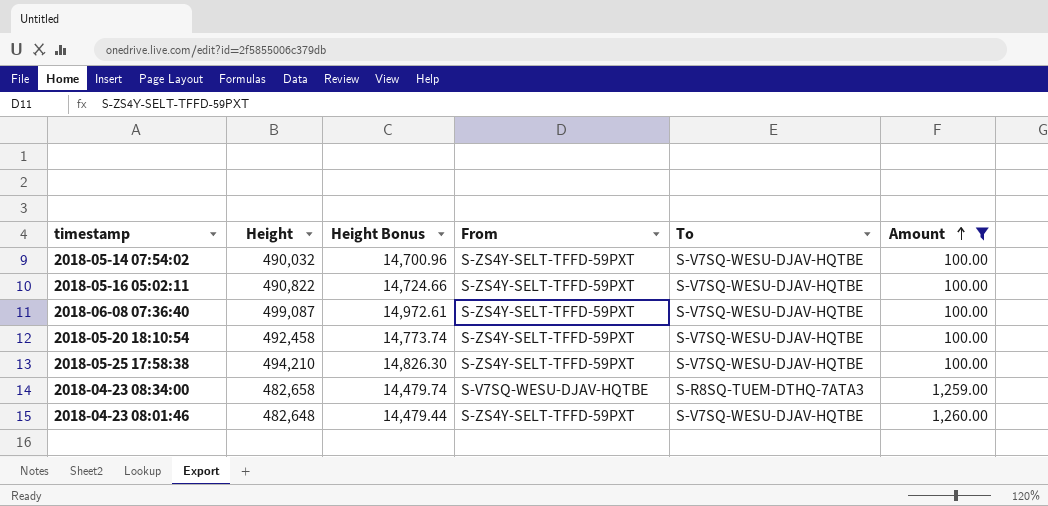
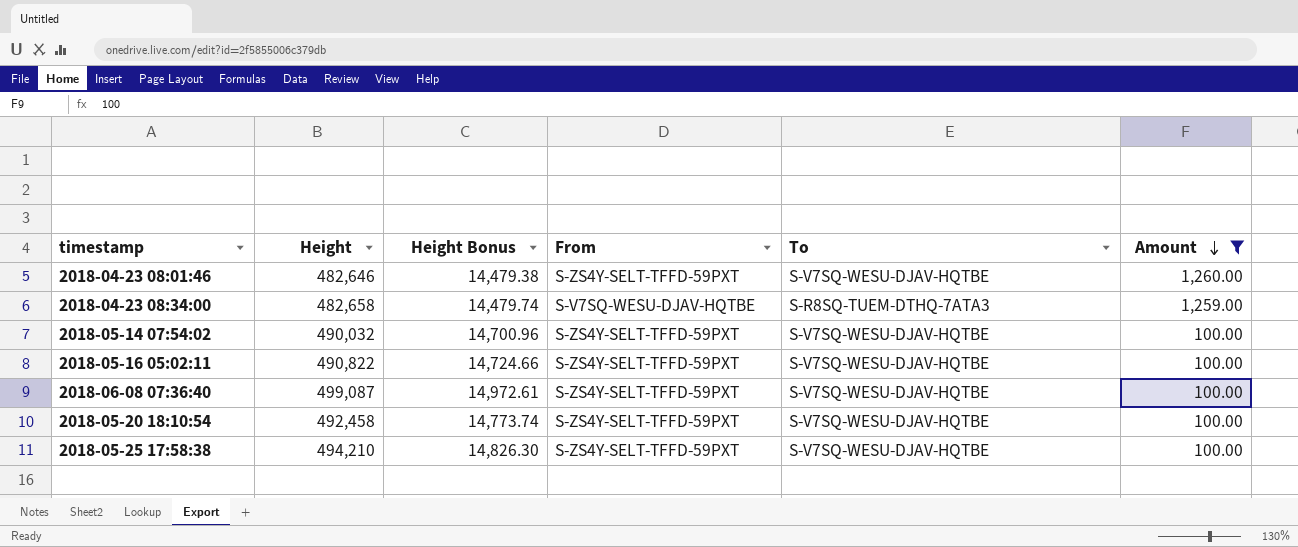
row order: Amount ascending -> Amount descending
2018-04-23 08:01:46 | Height: 482,648 -> 482,646
2018-04-23 08:01:46 | Height Bonus: 14,479.44 -> 14,479.38

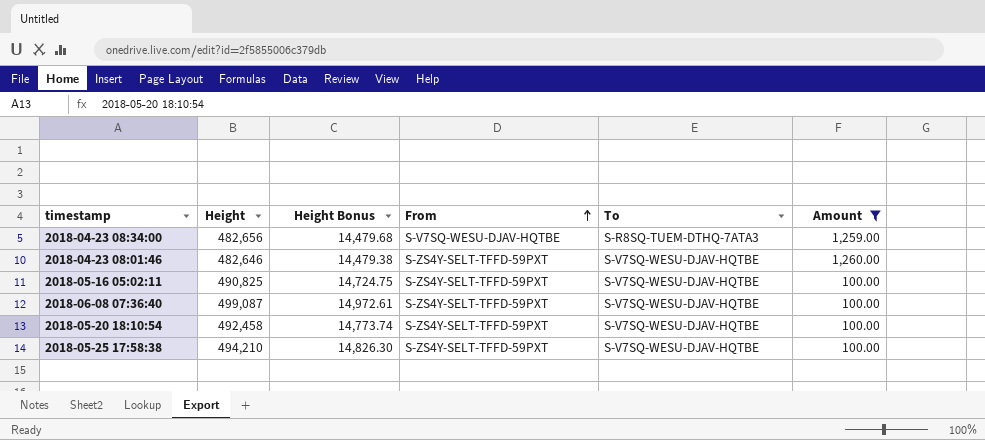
row order: Amount descending -> From ascending
row 2018-05-14 07:54:02: 490,032 | 14,700.96 | S-ZS4Y-SELT-TFFD-59PXT | S-V7SQ-WESU-DJAV-HQTBE | 100.00 -> none
2018-04-23 08:34:00 | Height: 482,658 -> 482,656
2018-04-23 08:34:00 | Height Bonus: 14,479.74 -> 14,479.68
2018-05-16 05:02:11 | Height: 490,822 -> 490,825
2018-05-16 05:02:11 | Height Bonus: 14,724.66 -> 14,724.75

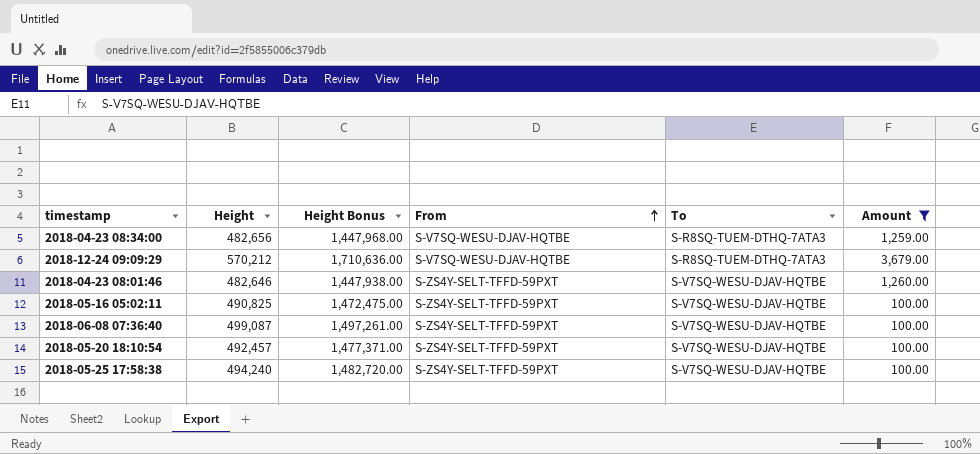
column Height Bonus | formula: [Height] * 0.03 -> [Height] * 3
row 2018-12-24 09:09:29: none -> 570,212 | 1,710,636.00 | S-V7SQ-WESU-DJAV-HQTBE | S-R8SQ-TUEM-DTHQ-7ATA3 | 3,679.00
2018-05-20 18:10:54 | Height: 492,458 -> 492,457
2018-05-25 17:58:38 | Height: 494,210 -> 494,240

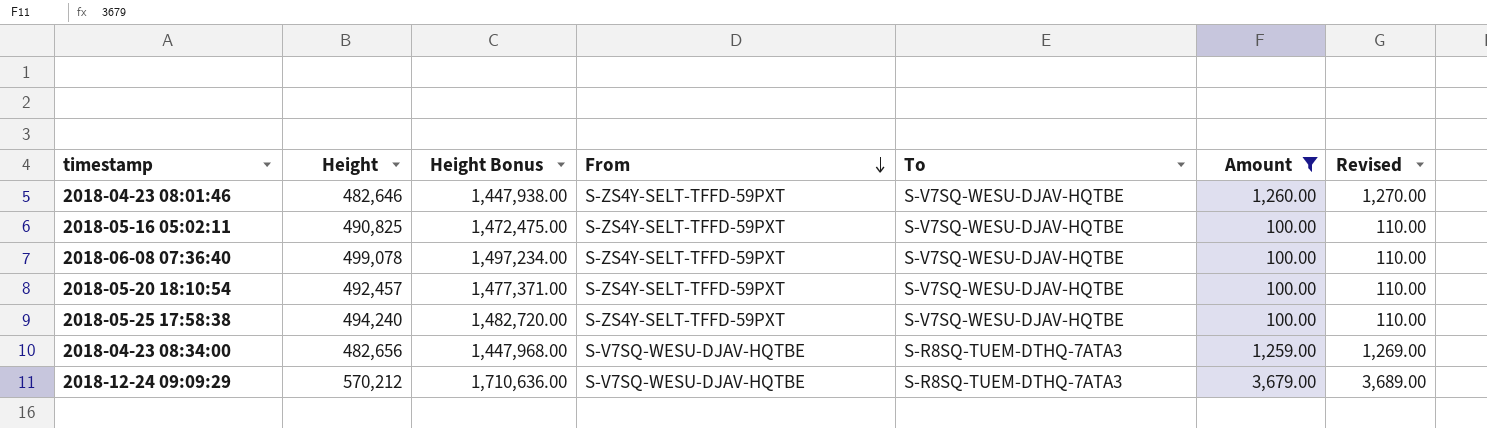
row order: From ascending -> From descending
column Revised | formula: none -> [Amount] + 10
2018-06-08 07:36:40 | Height: 499,087 -> 499,078
2018-06-08 07:36:40 | Height Bonus: 1,497,261.00 -> 1,497,234.00

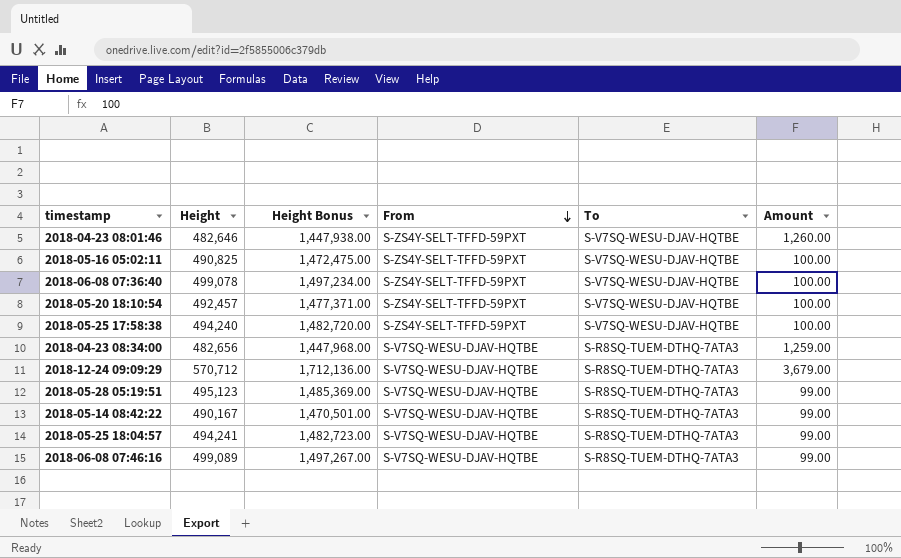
filter: Amount != 99.00 -> none
column Revised | formula: [Amount] + 10 -> none
2018-12-24 09:09:29 | Height: 570,212 -> 570,712
2018-12-24 09:09:29 | Height Bonus: 1,710,636.00 -> 1,712,136.00

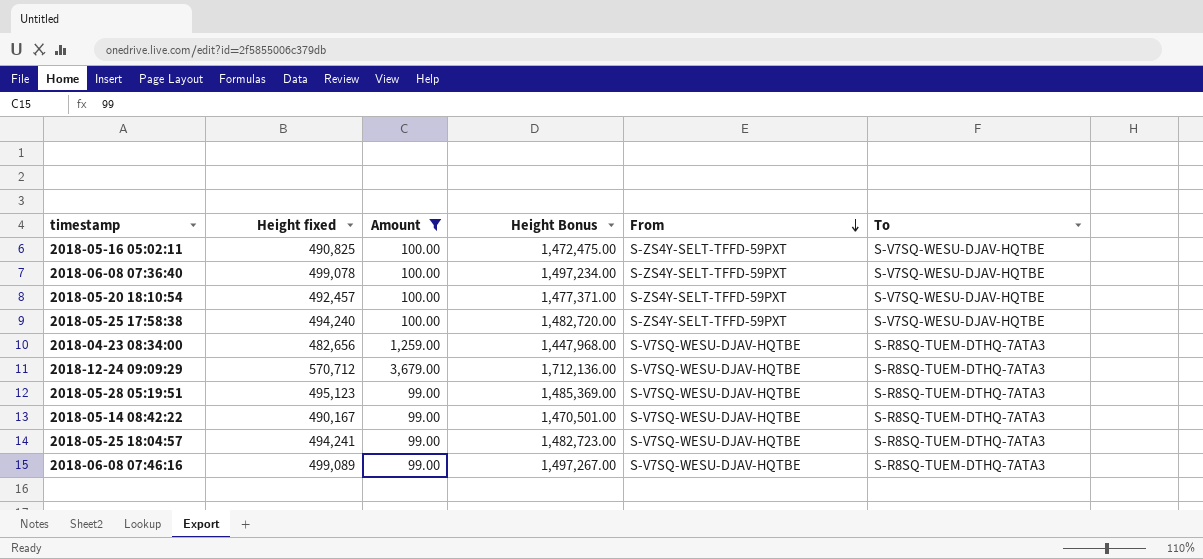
filter: none -> Amount != 1,260.00
column name: Height -> Height fixed
column Amount | position: 6 -> 3

